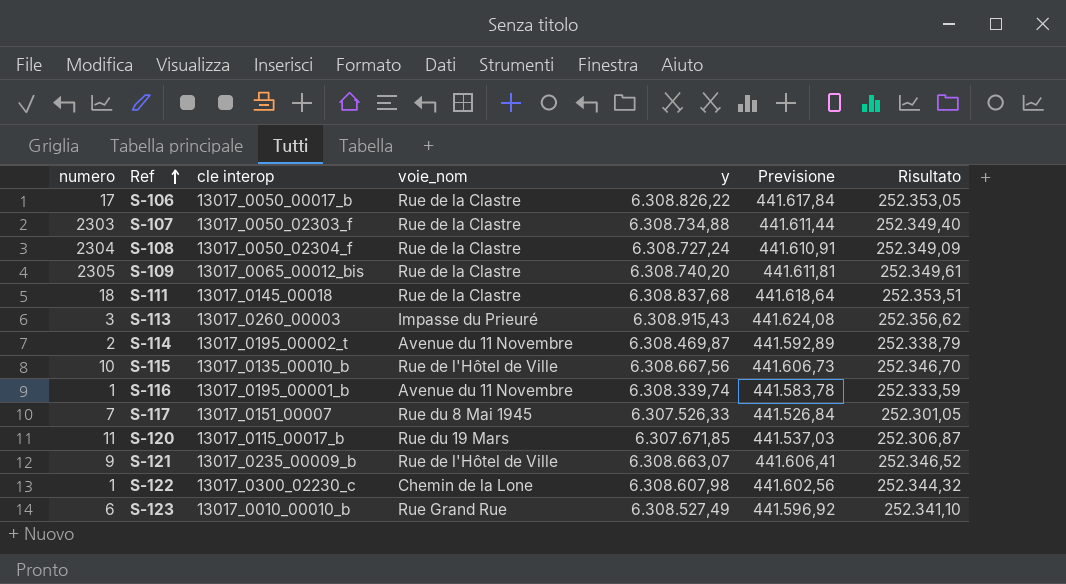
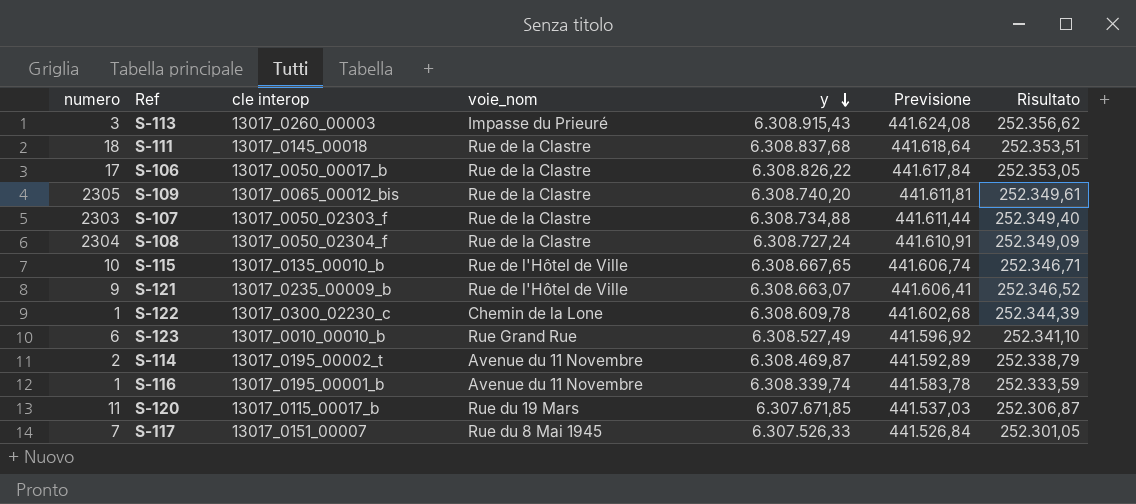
row order: Ref ascending -> y descending
S-115 | y: 6.308.667,56 -> 6.308.667,65
S-115 | Previsione: 441.606,73 -> 441.606,74
S-115 | Risultato: 252.346,70 -> 252.346,71
S-122 | y: 6.308.607,98 -> 6.308.609,78
S-122 | Previsione: 441.602,56 -> 441.602,68
S-122 | Risultato: 252.344,32 -> 252.344,39

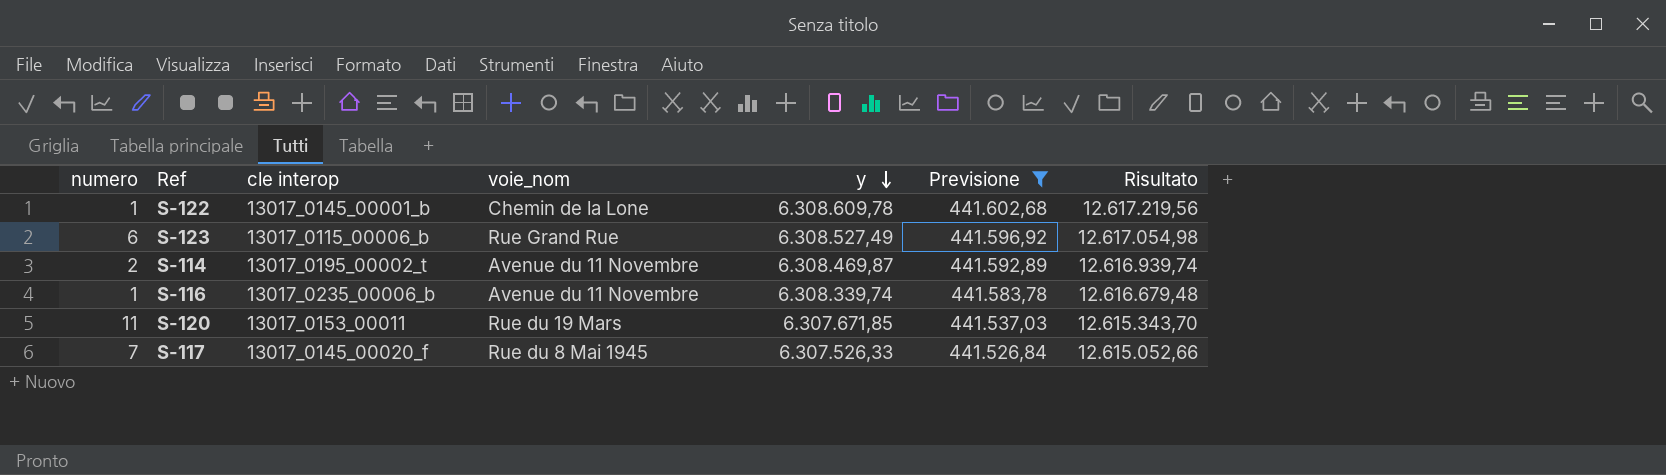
filter: none -> Previsione <= 441.602,68
column Risultato | formula: [y] * 0,04 -> [y] * 2
S-122 | cle interop: 13017_0300_02230_c -> 13017_0145_00001_b
S-123 | cle interop: 13017_0010_00010_b -> 13017_0115_00006_b
S-116 | cle interop: 13017_0195_00001_b -> 13017_0235_00006_b
S-120 | cle interop: 13017_0115_00017_b -> 13017_0153_00011
S-117 | cle interop: 13017_0151_00007 -> 13017_0145_00020_f

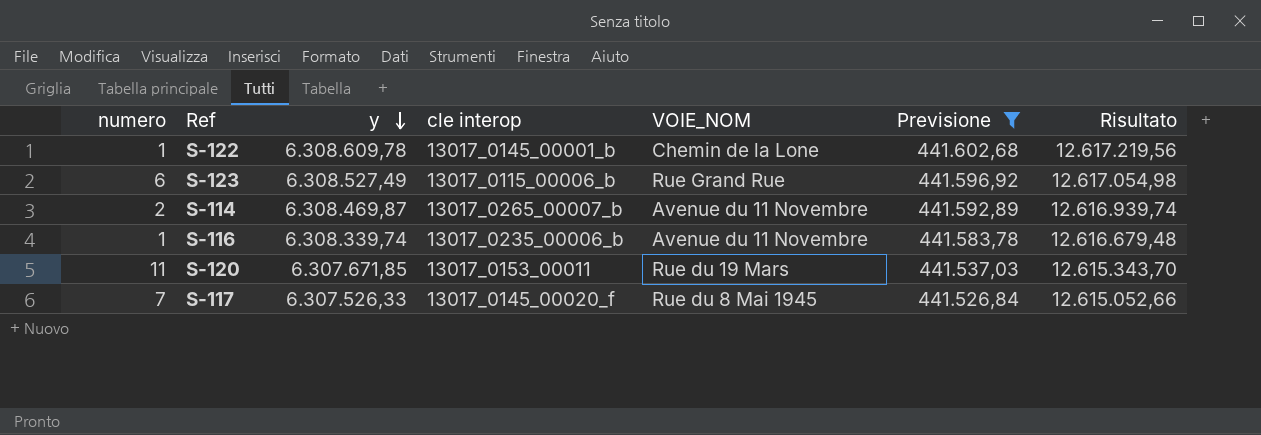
column y | position: 5 -> 3
column name: voie_nom -> VOIE_NOM
S-114 | cle interop: 13017_0195_00002_t -> 13017_0265_00007_b

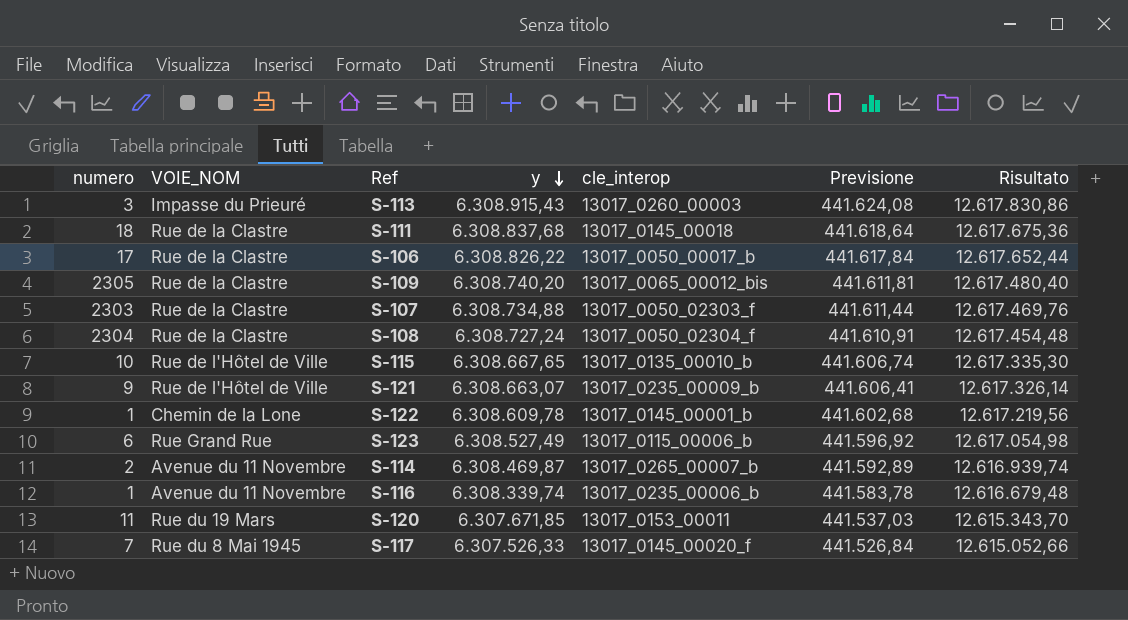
filter: Previsione <= 441.602,68 -> none
column VOIE_NOM | position: 5 -> 2
column name: cle interop -> cle_interop

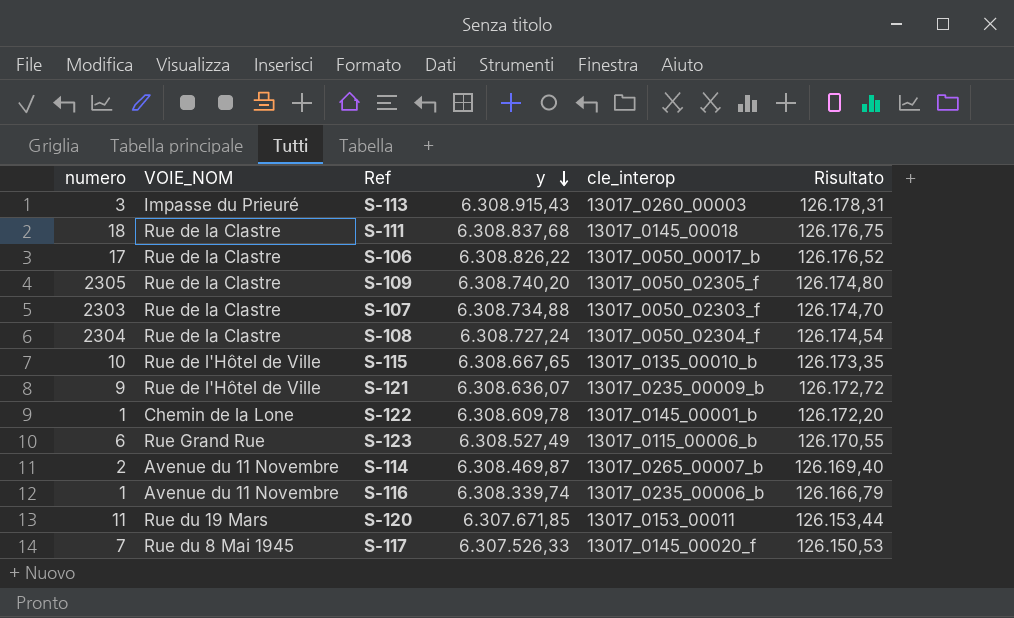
column Previsione | formula: [y] * 0,07 -> none
column Risultato | formula: [y] * 2 -> [y] * 0,02
S-109 | cle_interop: 13017_0065_00012_bis -> 13017_0050_02305_f
S-121 | y: 6.308.663,07 -> 6.308.636,07

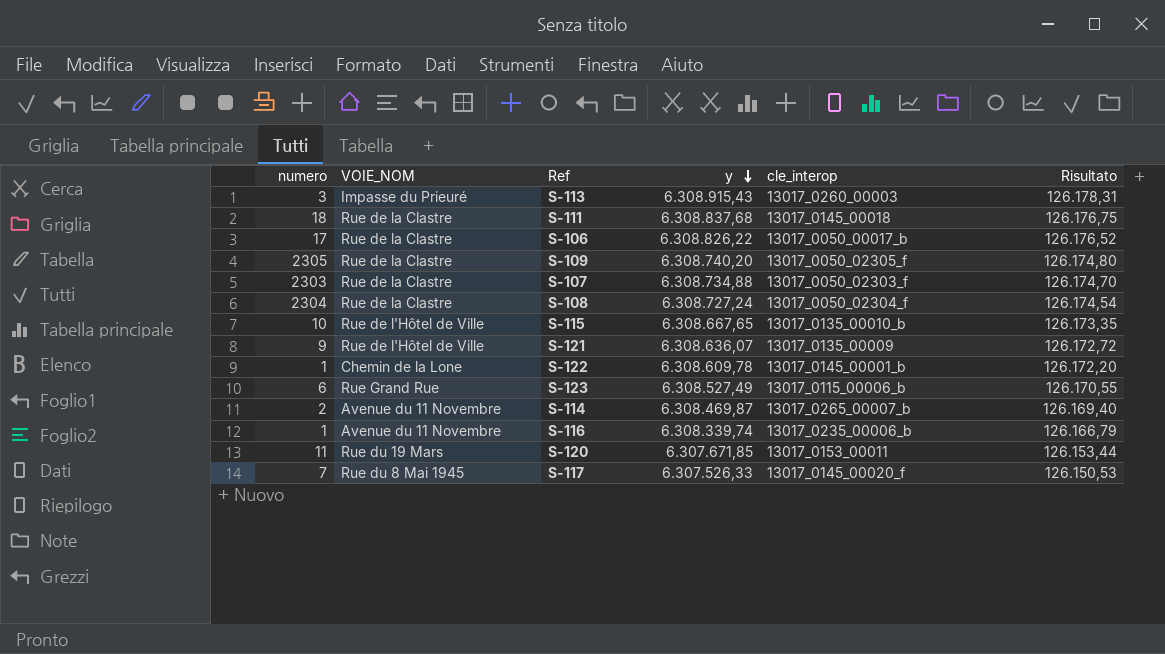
S-121 | cle_interop: 13017_0235_00009_b -> 13017_0135_00009

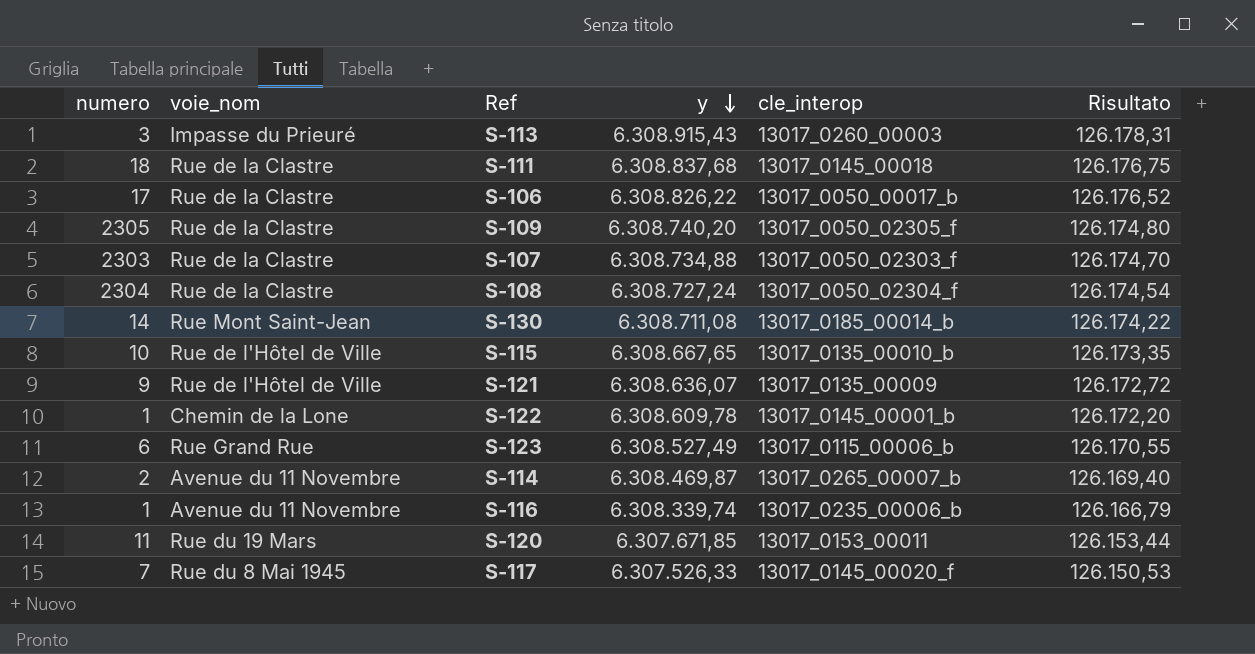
column name: VOIE_NOM -> voie_nom
row S-130: none -> 14 | Rue Mont Saint-Jean | 6.308.711,08 | 13017_0185_00014_b | 126.174,22

